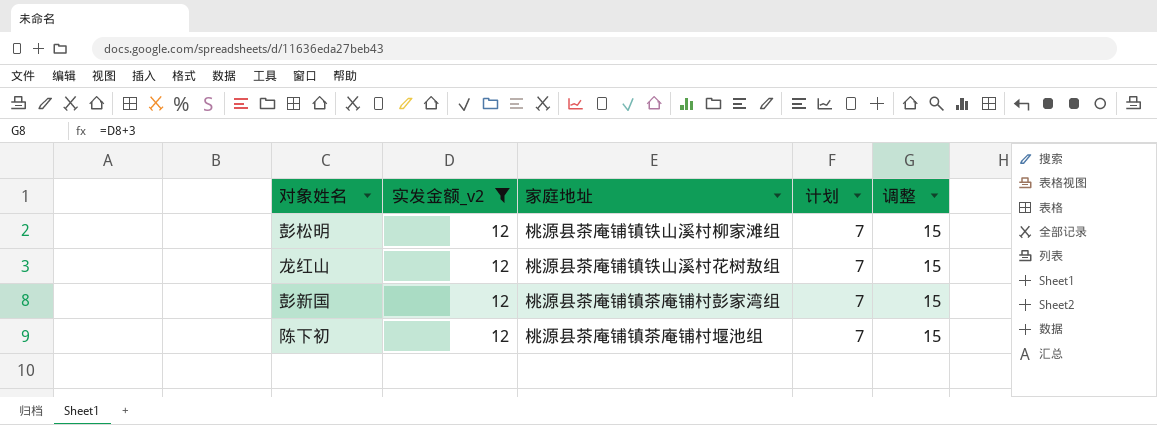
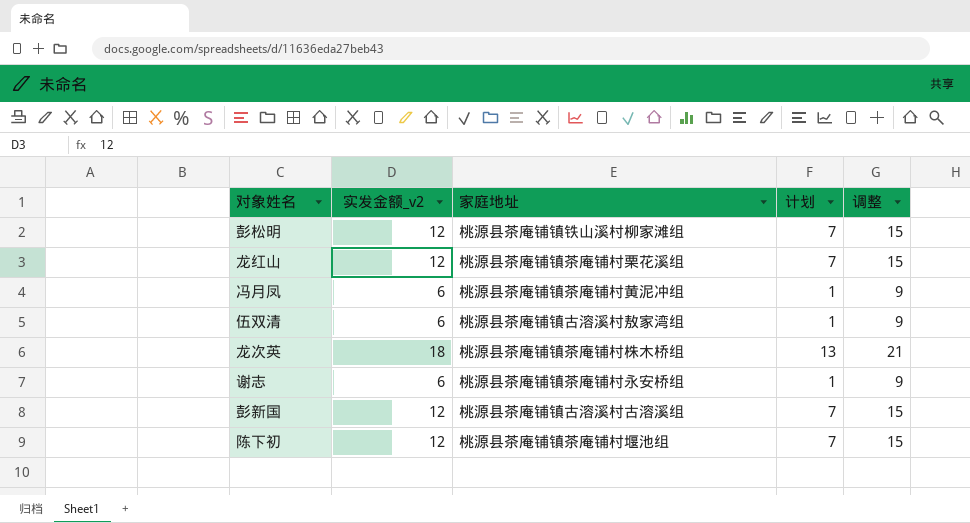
filter: 实发金额_v2 = 12 -> none
龙红山 | 家庭地址: 桃源县茶庵铺镇铁山溪村花树敖组 -> 桃源县茶庵铺镇茶庵铺村栗花溪组
彭新国 | 家庭地址: 桃源县茶庵铺镇茶庵铺村彭家湾组 -> 桃源县茶庵铺镇古溶溪村古溶溪组

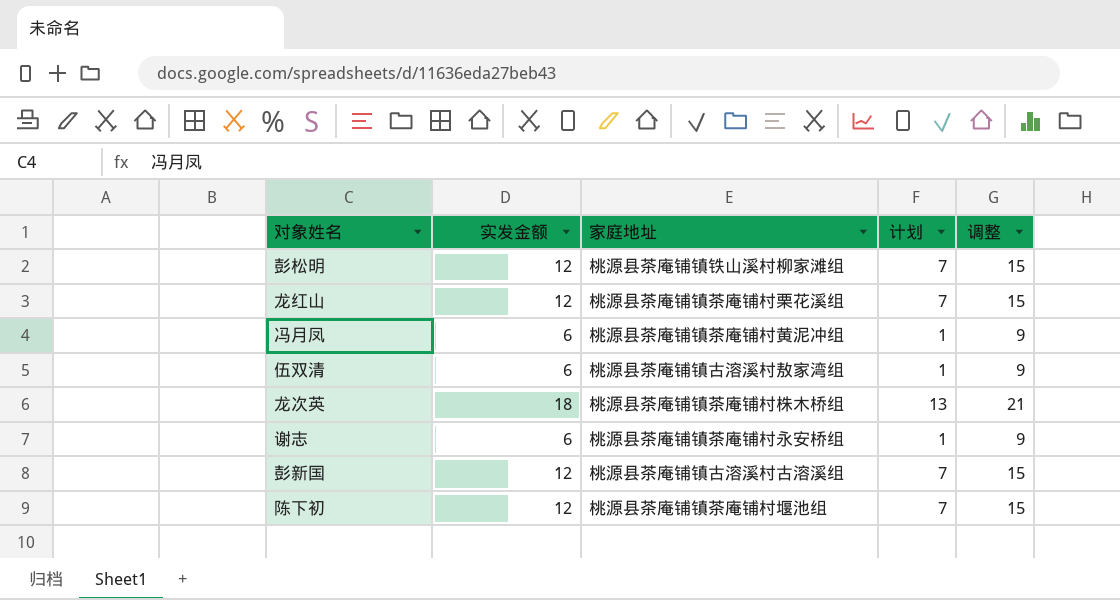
column name: 实发金额_v2 -> 实发金额

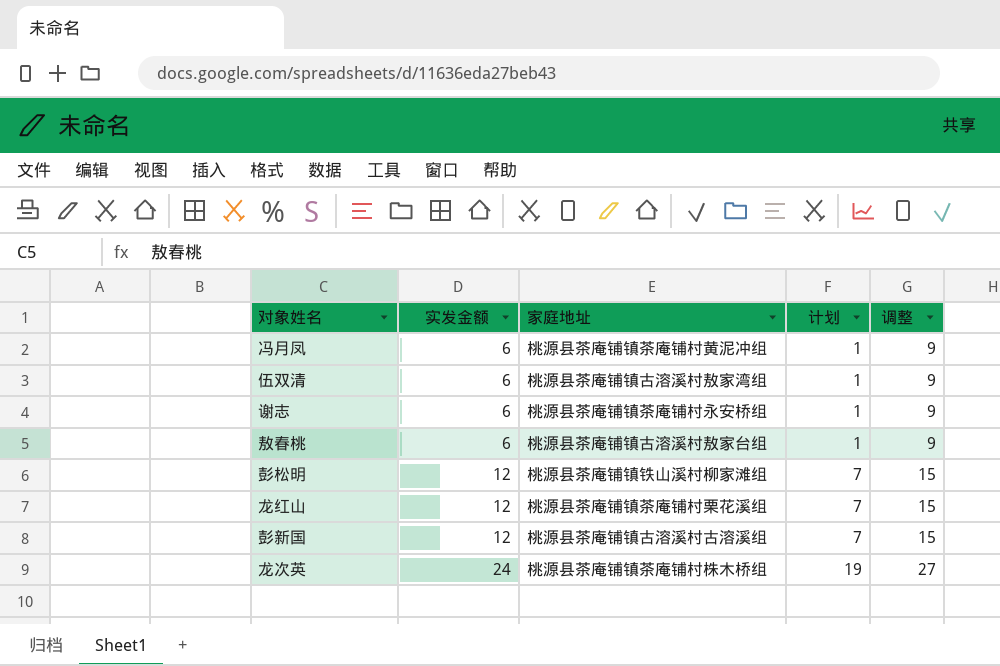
row order: none -> 实发金额 ascending
row 陈下初: 12 | 桃源县茶庵铺镇茶庵铺村堰池组 | 7 | 15 -> none
row 敖春桃: none -> 6 | 桃源县茶庵铺镇古溶溪村敖家台组 | 1 | 9
龙次英 | 实发金额: 18 -> 24
龙次英 | 计划: 13 -> 19
龙次英 | 调整: 21 -> 27

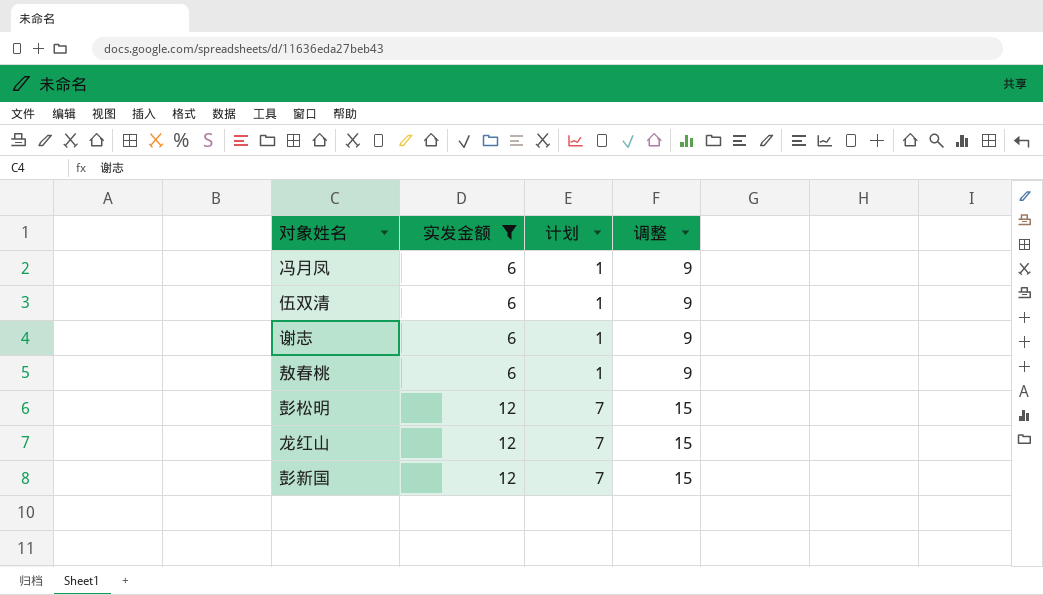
filter: none -> 实发金额 != 24
column 家庭地址 | position: 3 -> none

